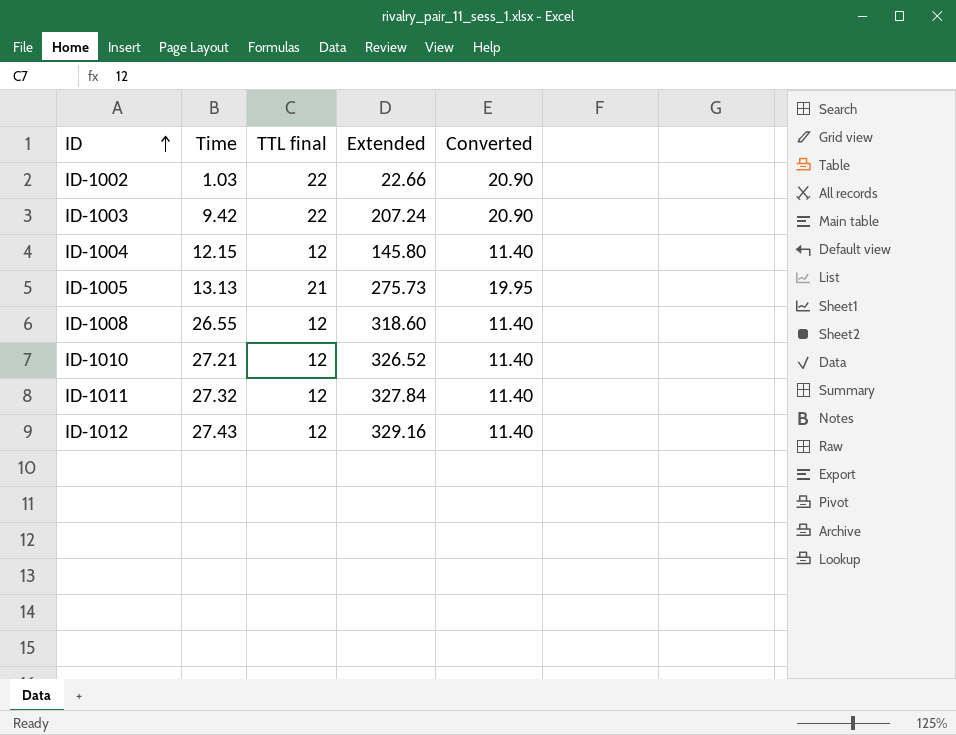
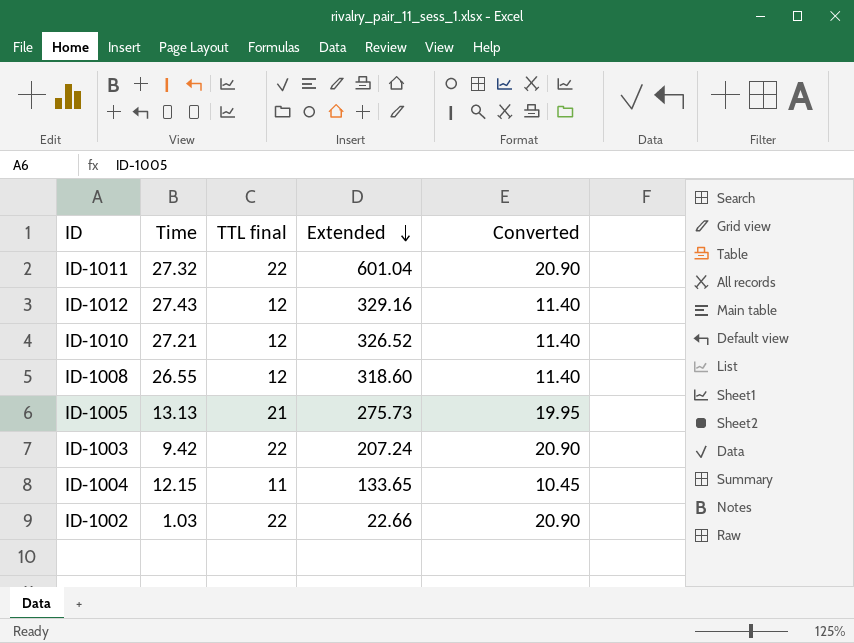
row order: ID ascending -> Extended descending
ID-1011 | TTL final: 12 -> 22
ID-1011 | Extended: 327.84 -> 601.04
ID-1011 | Converted: 11.40 -> 20.90
ID-1004 | TTL final: 12 -> 11
ID-1004 | Extended: 145.80 -> 133.65
ID-1004 | Converted: 11.40 -> 10.45

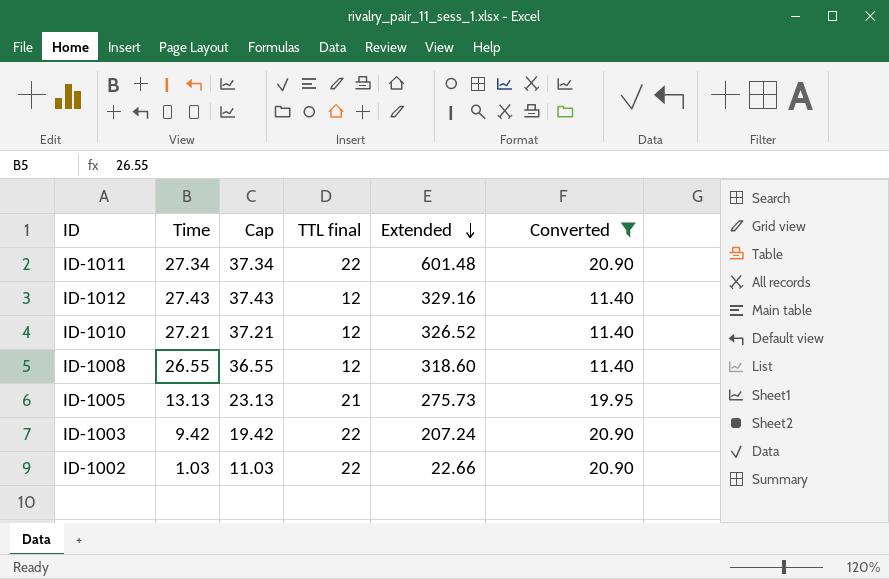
filter: none -> Converted != 10.45
column Cap | formula: none -> [Time] + 10
ID-1011 | Time: 27.32 -> 27.34
ID-1011 | Extended: 601.04 -> 601.48

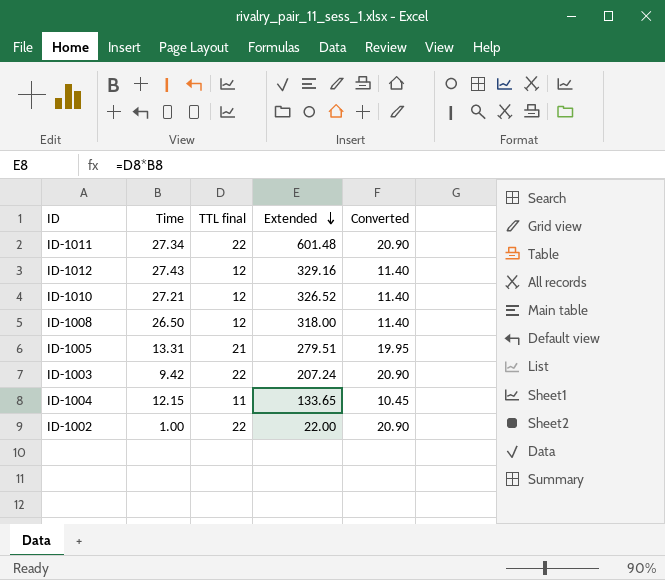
filter: Converted != 10.45 -> none
column Cap | formula: [Time] + 10 -> none
ID-1008 | Time: 26.55 -> 26.50
ID-1008 | Extended: 318.60 -> 318.00
ID-1005 | Time: 13.13 -> 13.31
ID-1005 | Extended: 275.73 -> 279.51
ID-1002 | Time: 1.03 -> 1.00
ID-1002 | Extended: 22.66 -> 22.00

